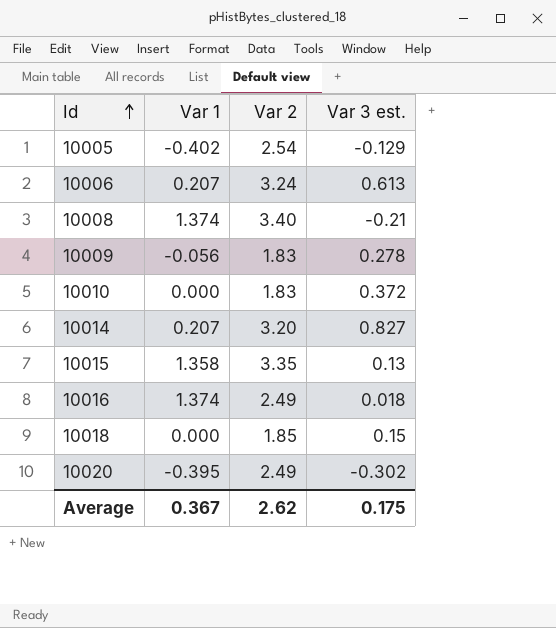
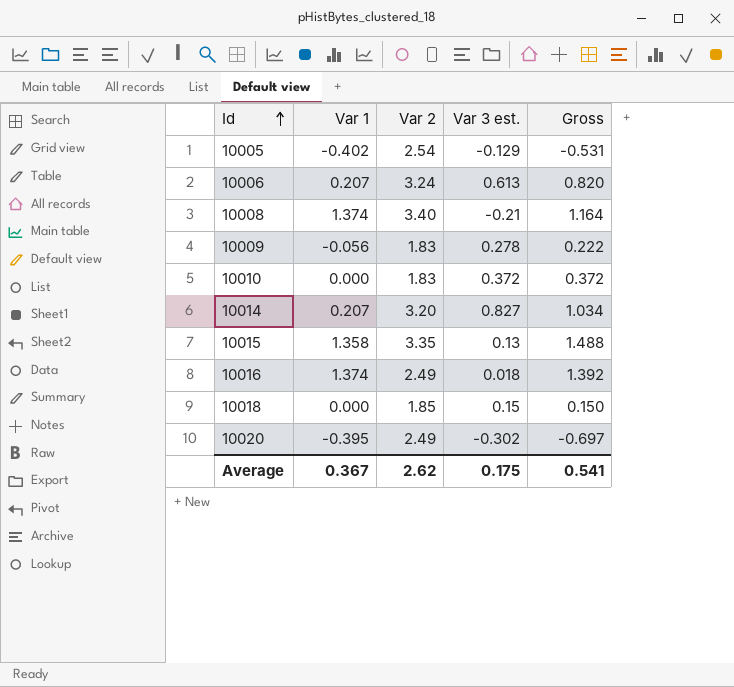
column Gross | formula: none -> [Var 1] + [Var 3 est.]

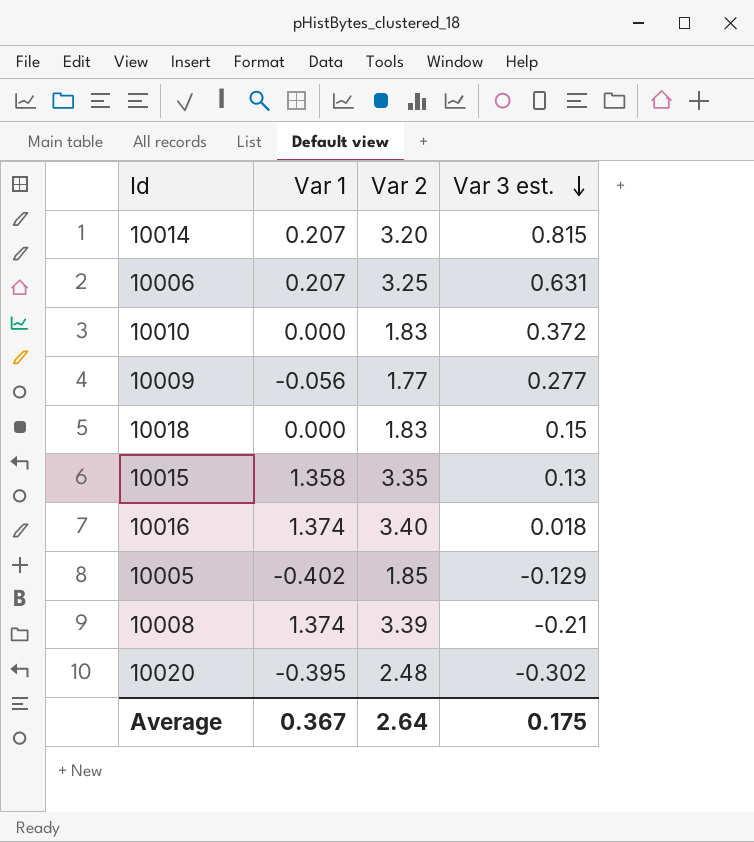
row order: Id ascending -> Var 3 est. descending
column Gross | formula: [Var 1] + [Var 3 est.] -> none
10014 | Var 3 est.: 0.827 -> 0.815
10006 | Var 2: 3.24 -> 3.25
10006 | Var 3 est.: 0.613 -> 0.631
10009 | Var 2: 1.83 -> 1.77
10009 | Var 3 est.: 0.278 -> 0.277
10018 | Var 2: 1.85 -> 1.83
10016 | Var 2: 2.49 -> 3.40
10005 | Var 2: 2.54 -> 1.85
10008 | Var 2: 3.40 -> 3.39
10020 | Var 2: 2.49 -> 2.48
Average | Var 2: 2.62 -> 2.64

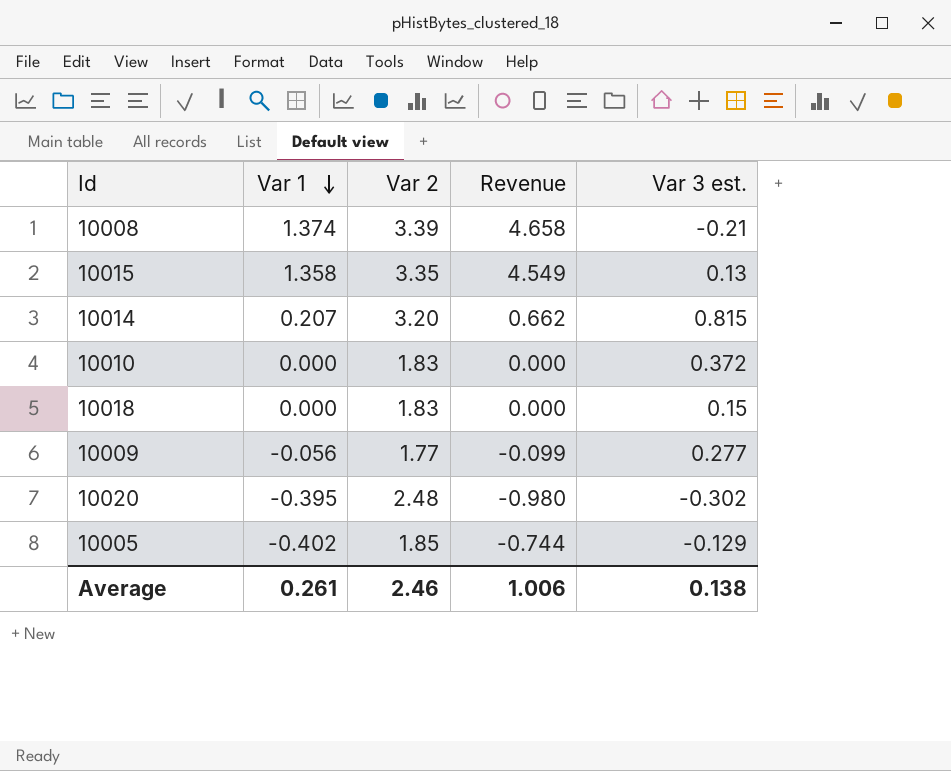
row order: Var 3 est. descending -> Var 1 descending
column Revenue | formula: none -> [Var 1] * [Var 2]
row 10006: 0.207 | 3.25 | 0.631 -> none
row 10016: 1.374 | 3.40 | 0.018 -> none
Average | Var 1: 0.367 -> 0.261
Average | Var 2: 2.64 -> 2.46
Average | Var 3 est.: 0.175 -> 0.138

